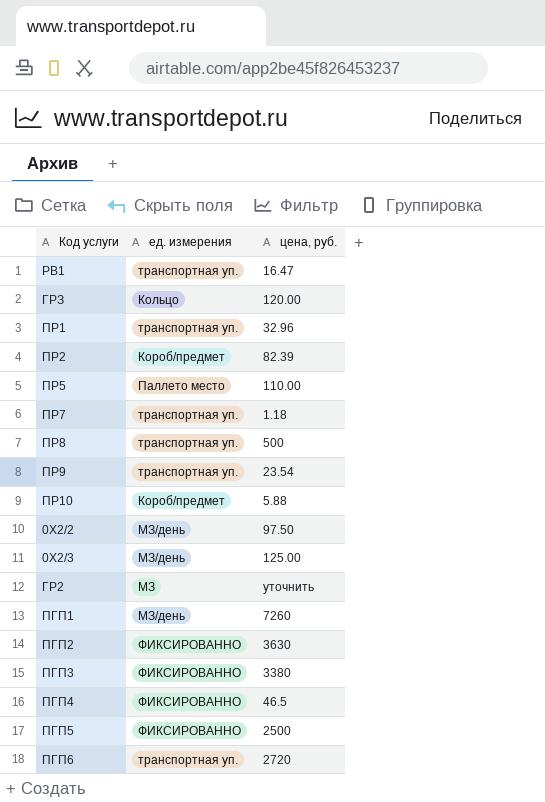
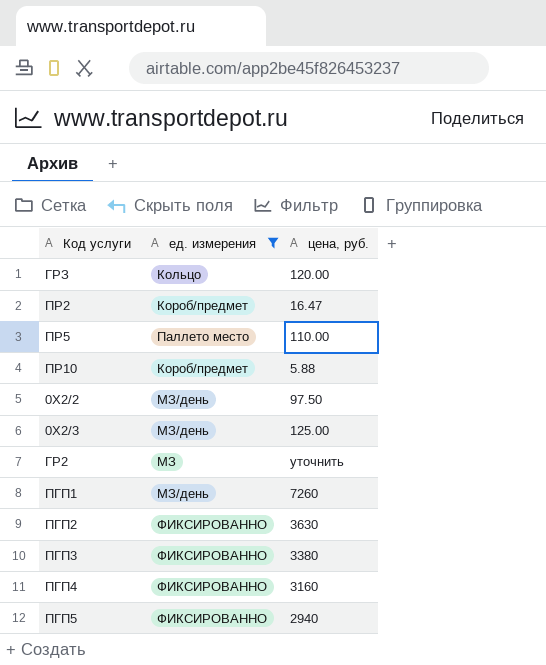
filter: none -> ед. измерения != транспортная уп.
ПР2 | цена, руб.: 82.39 -> 16.47
ПГП4 | цена, руб.: 46.5 -> 3160
ПГП5 | цена, руб.: 2500 -> 2940

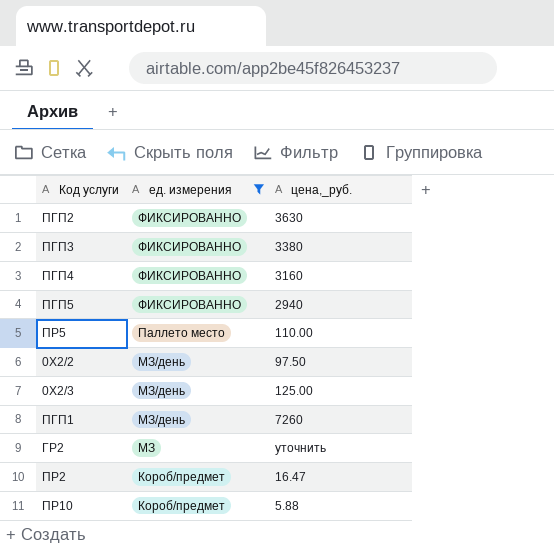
row order: none -> ед. измерения descending
column name: цена, руб. -> цена,_руб.
row ГРЗ: Кольцо | 120.00 -> none

